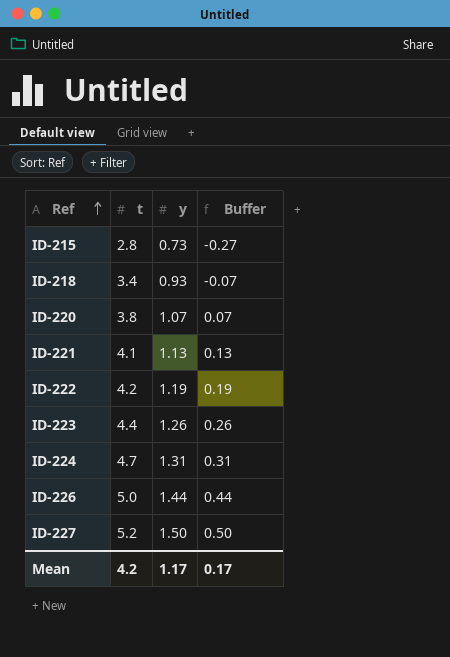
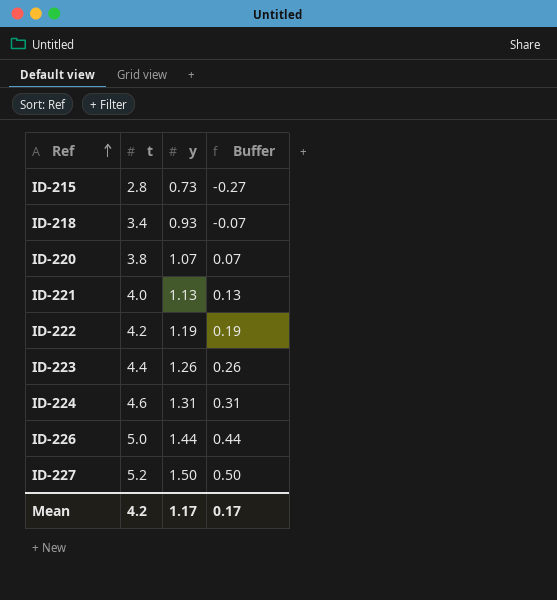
ID-221 | t: 4.1 -> 4.0
ID-224 | t: 4.7 -> 4.6

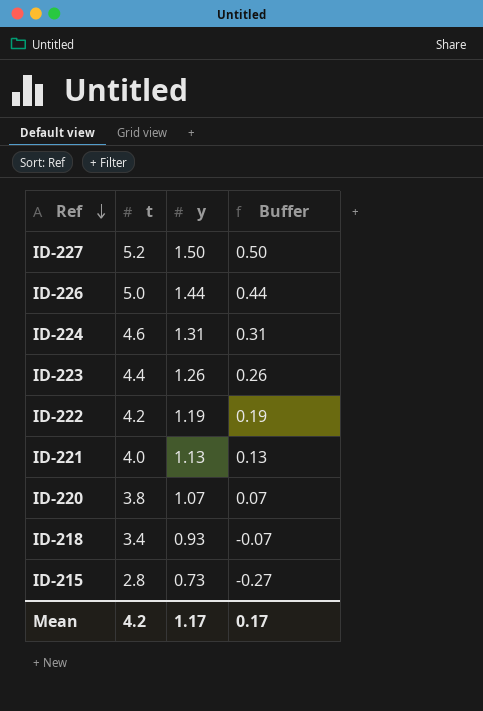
row order: Ref ascending -> Ref descending

